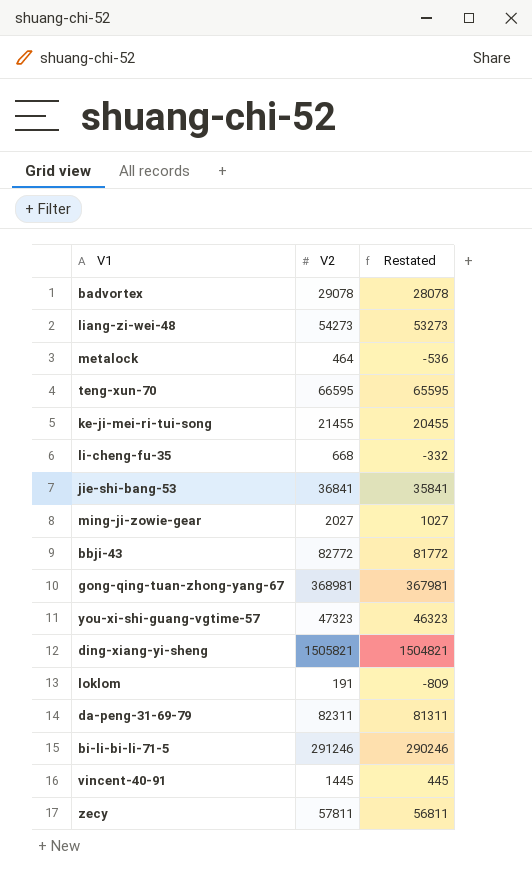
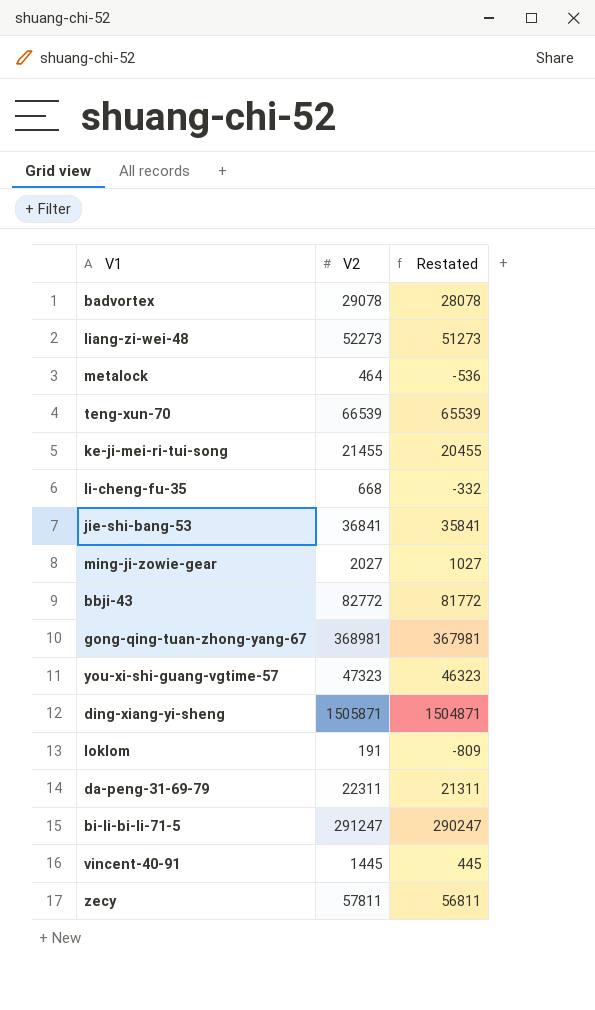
liang-zi-wei-48 | V2: 54273 -> 52273
liang-zi-wei-48 | Restated: 53273 -> 51273
teng-xun-70 | V2: 66595 -> 66539
teng-xun-70 | Restated: 65595 -> 65539
ding-xiang-yi-sheng | V2: 1505821 -> 1505871
ding-xiang-yi-sheng | Restated: 1504821 -> 1504871
da-peng-31-69-79 | V2: 82311 -> 22311
da-peng-31-69-79 | Restated: 81311 -> 21311
bi-li-bi-li-71-5 | V2: 291246 -> 291247
bi-li-bi-li-71-5 | Restated: 290246 -> 290247

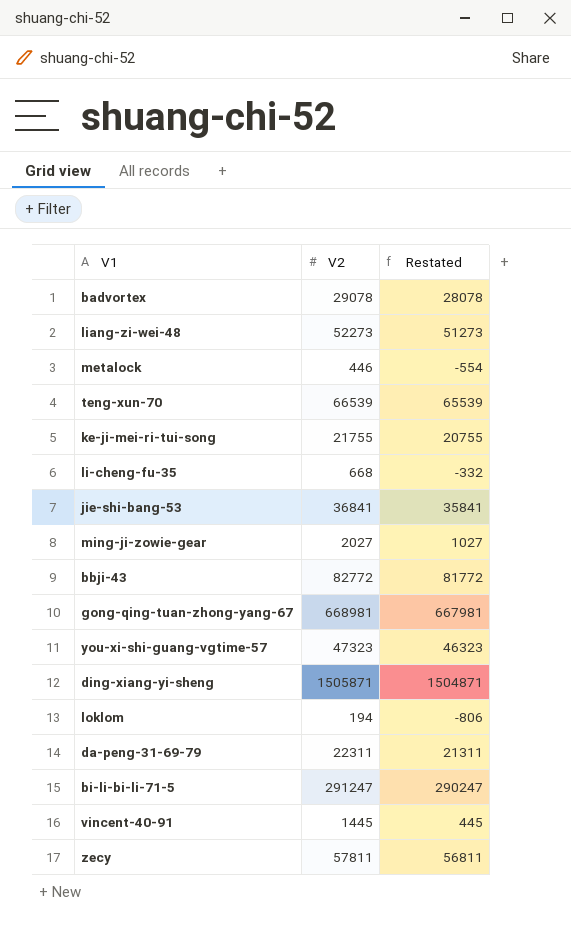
metalock | V2: 464 -> 446
metalock | Restated: -536 -> -554
ke-ji-mei-ri-tui-song | V2: 21455 -> 21755
ke-ji-mei-ri-tui-song | Restated: 20455 -> 20755
gong-qing-tuan-zhong-yang-67 | V2: 368981 -> 668981
gong-qing-tuan-zhong-yang-67 | Restated: 367981 -> 667981
loklom | V2: 191 -> 194
loklom | Restated: -809 -> -806

